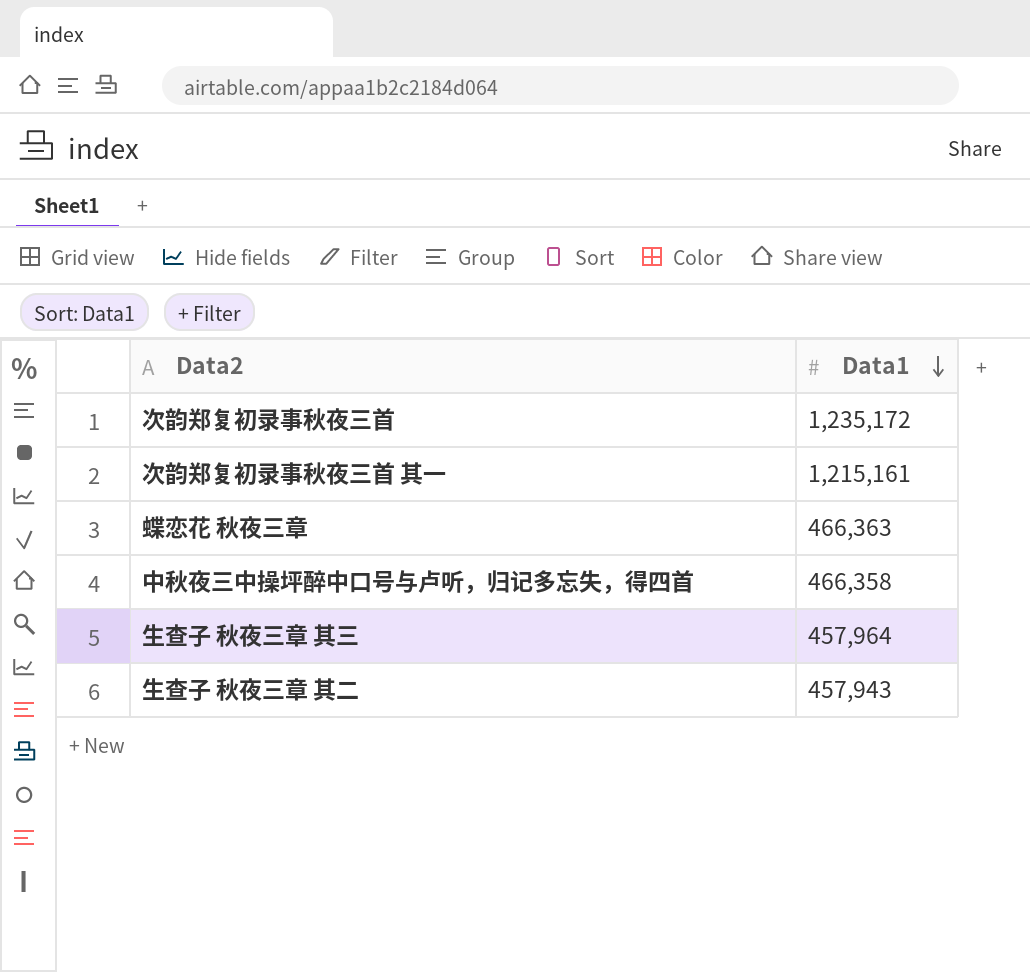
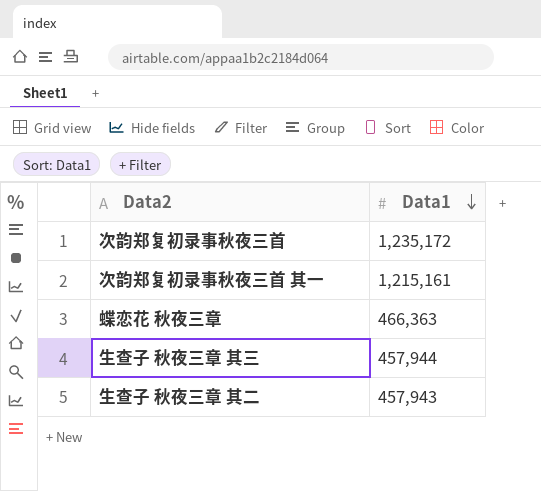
row 中秋夜三中操坪醉中口号与卢听，归记多忘失，得四首: 466,358 -> none
生查子 秋夜三章 其三 | Data1: 457,964 -> 457,944

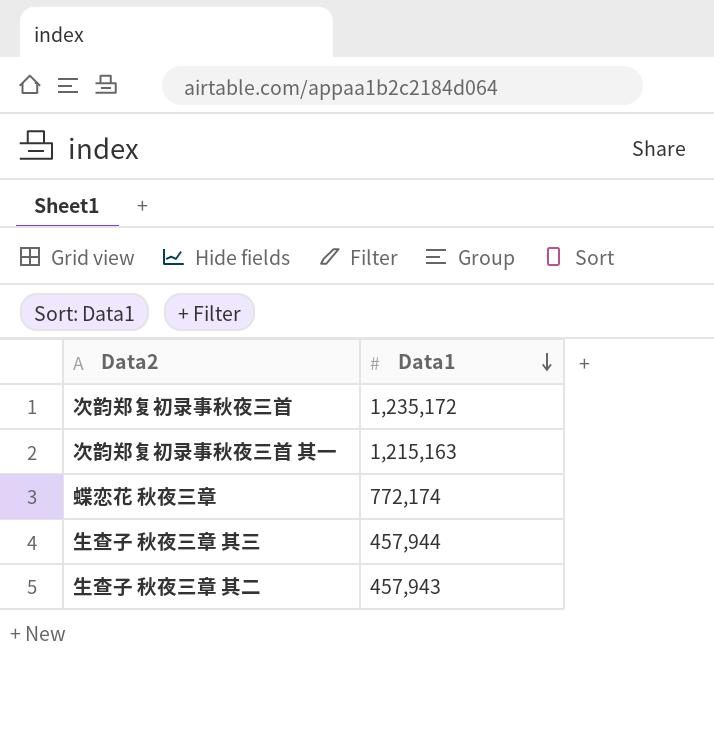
次韵郑复初录事秋夜三首 其一 | Data1: 1,215,161 -> 1,215,163
蝶恋花 秋夜三章 | Data1: 466,363 -> 772,174

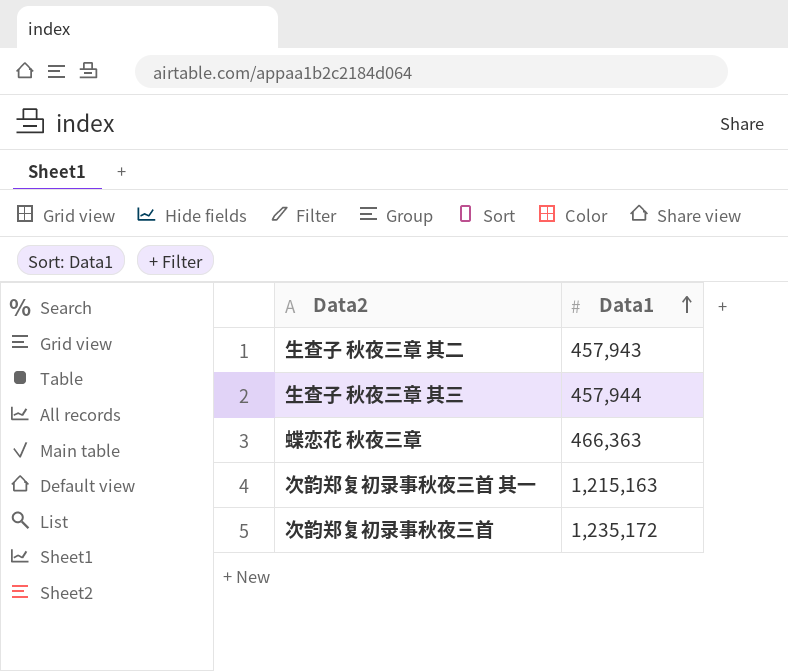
row order: Data1 descending -> Data1 ascending
蝶恋花 秋夜三章 | Data1: 772,174 -> 466,363

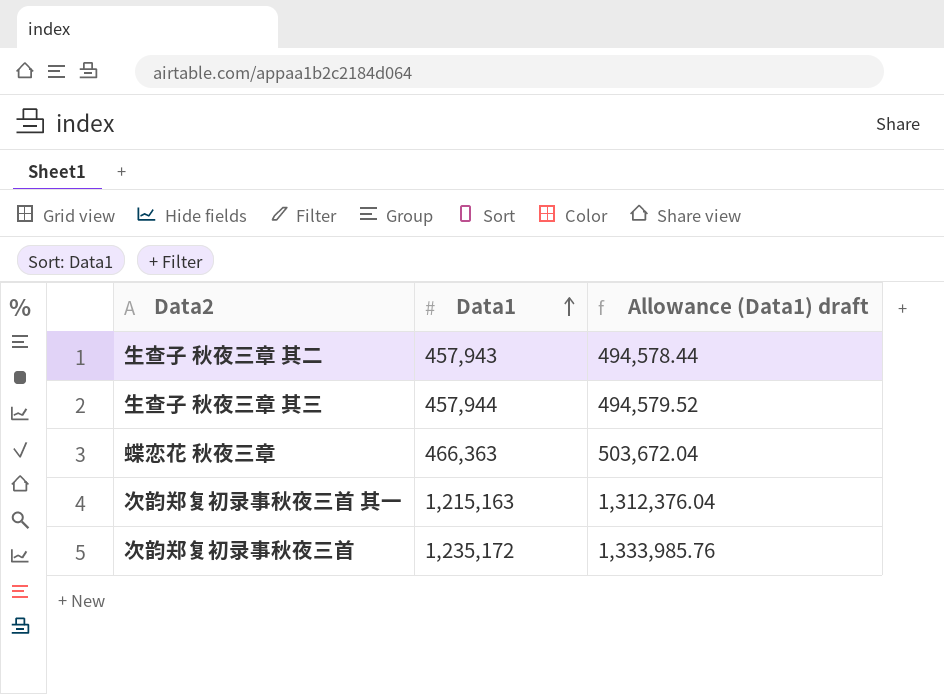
column Allowance (Data1) draft | formula: none -> [Data1] * 1.08

